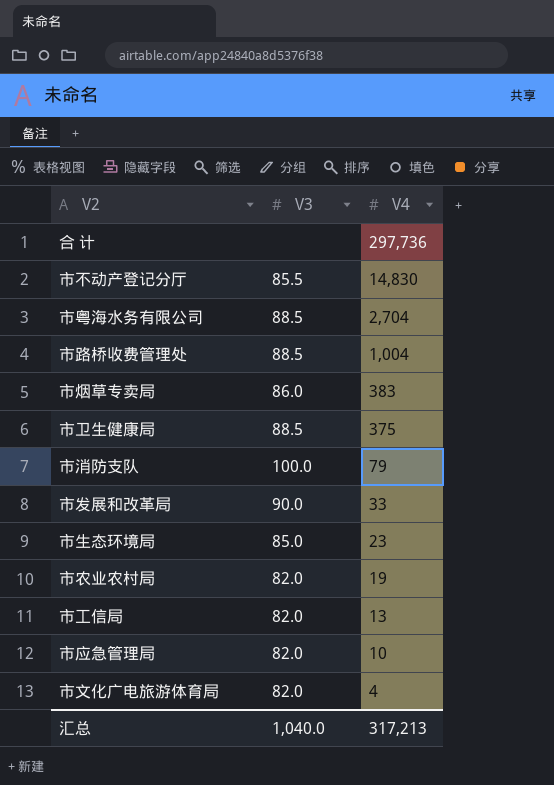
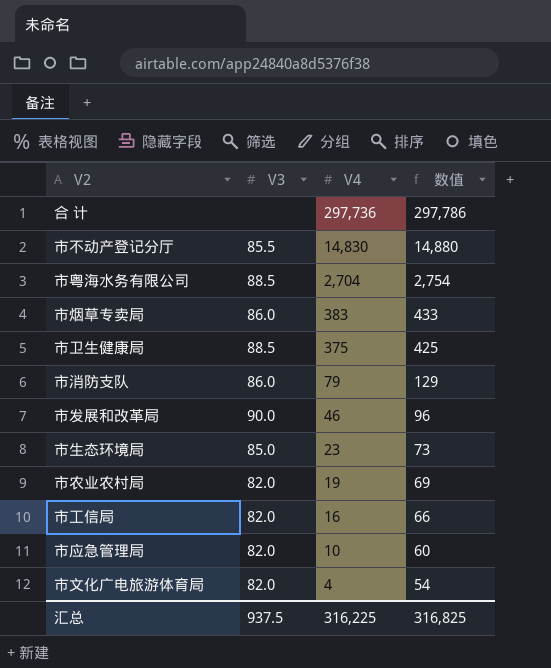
column 数值 | formula: none -> [V4] + 50
row 市路桥收费管理处: 88.5 | 1,004 -> none
市消防支队 | V3: 100.0 -> 86.0
市发展和改革局 | V4: 33 -> 46
市工信局 | V4: 13 -> 16
汇总 | V3: 1,040.0 -> 937.5
汇总 | V4: 317,213 -> 316,225

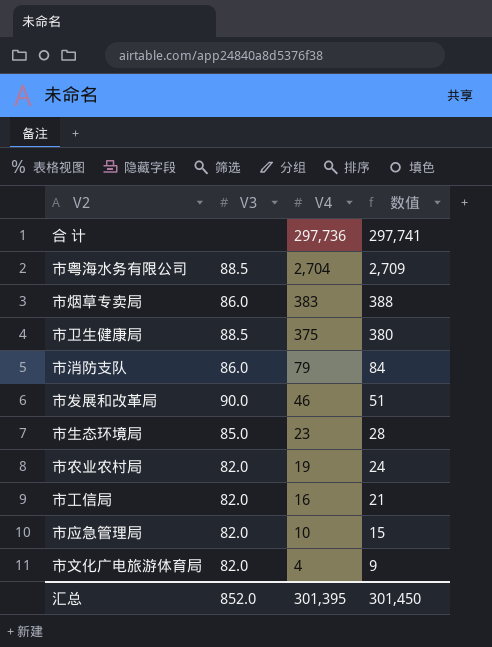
column 数值 | formula: [V4] + 50 -> [V4] + 5
row 市不动产登记分厅: 85.5 | 14,830 | 14,880 -> none
汇总 | V3: 937.5 -> 852.0
汇总 | V4: 316,225 -> 301,395
汇总 | 数值: 316,825 -> 301,450

